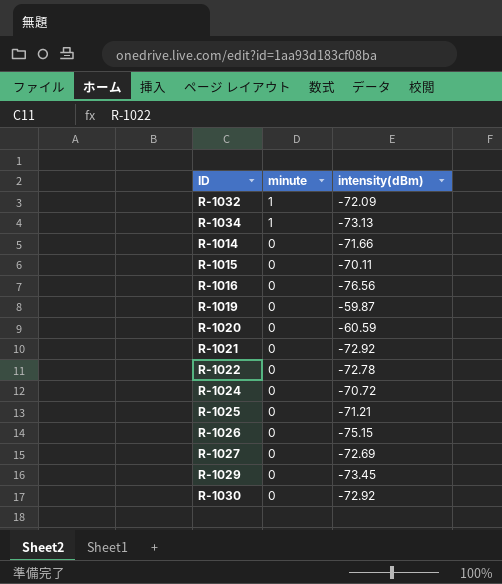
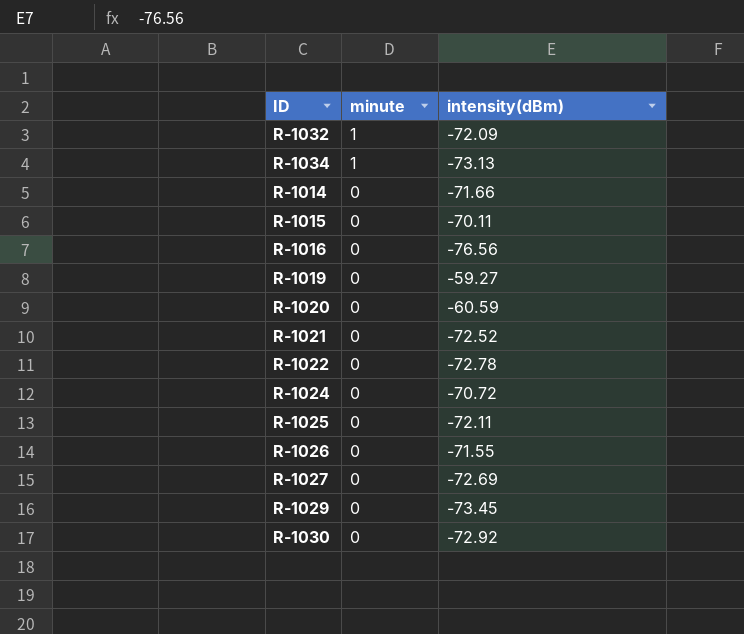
R-1019 | intensity(dBm): -59.87 -> -59.27
R-1021 | intensity(dBm): -72.92 -> -72.52
R-1025 | intensity(dBm): -71.21 -> -72.11
R-1026 | intensity(dBm): -75.15 -> -71.55

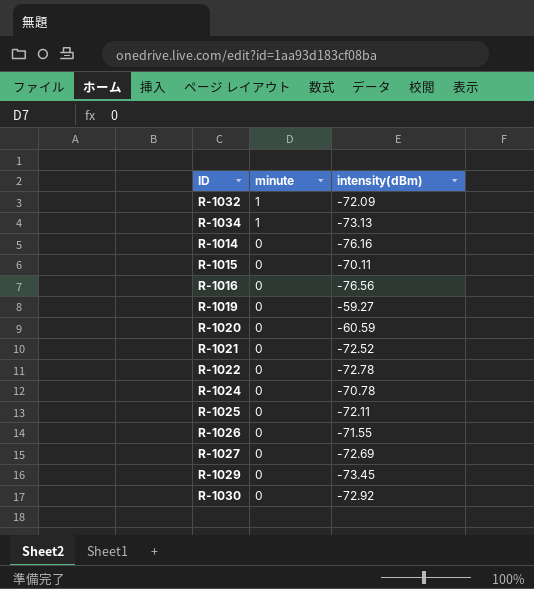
R-1014 | intensity(dBm): -71.66 -> -76.16
R-1024 | intensity(dBm): -70.72 -> -70.78

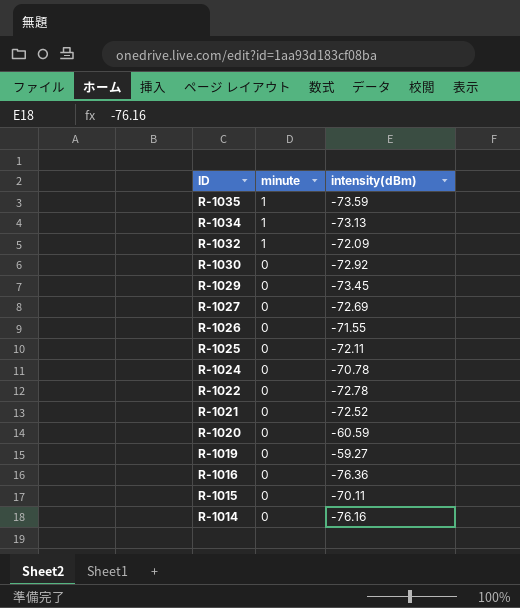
row order: minute descending -> ID descending
row R-1035: none -> 1 | -73.59
R-1016 | intensity(dBm): -76.56 -> -76.36

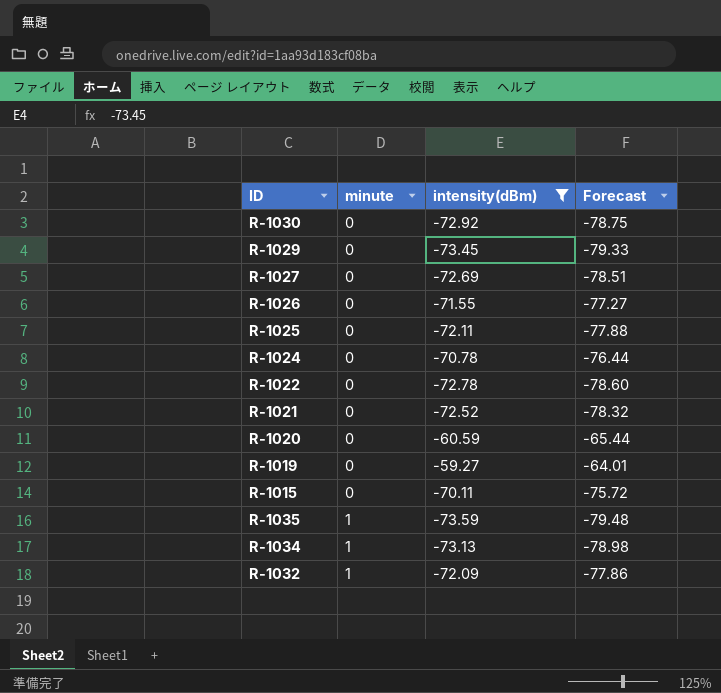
filter: none -> intensity(dBm) >= -73.59
row order: ID descending -> minute ascending
column Forecast | formula: none -> [intensity(dBm)] * 1.08

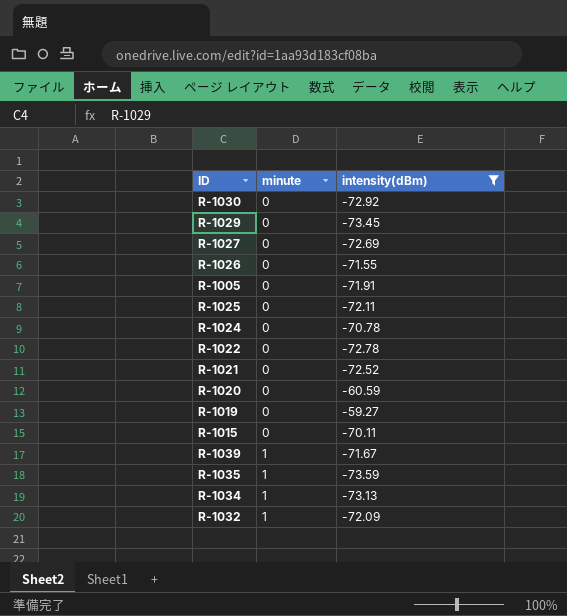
column Forecast | formula: [intensity(dBm)] * 1.08 -> none
row R-1005: none -> 0 | -71.91
row R-1039: none -> 1 | -71.67

